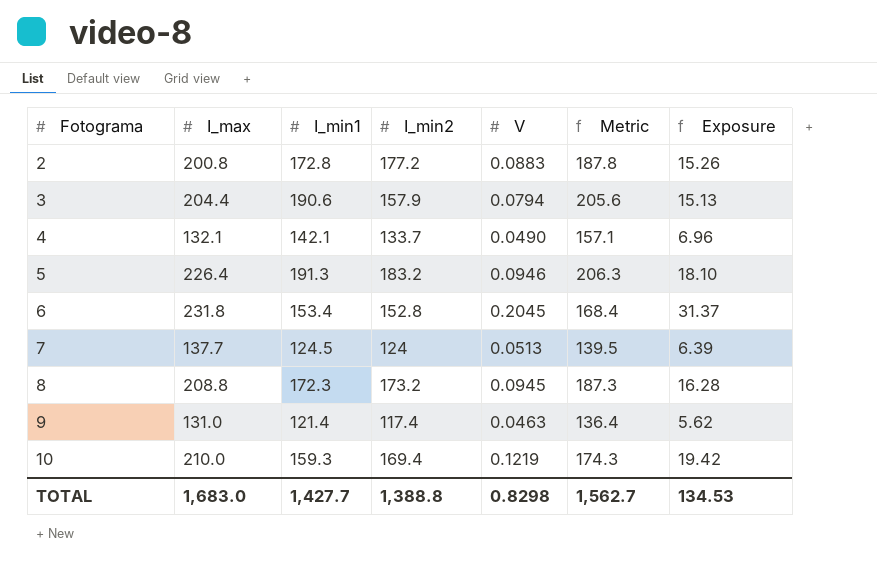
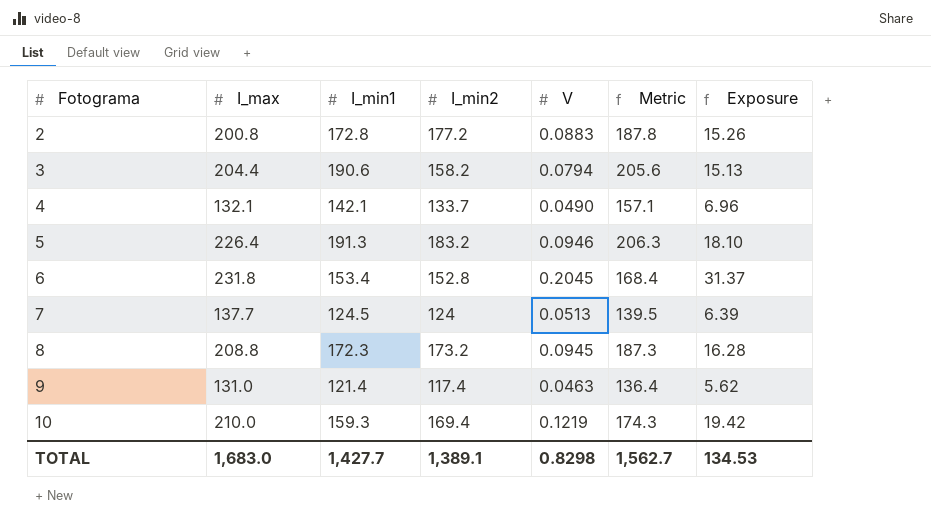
3 | I_min2: 157.9 -> 158.2
TOTAL | I_min2: 1,388.8 -> 1,389.1

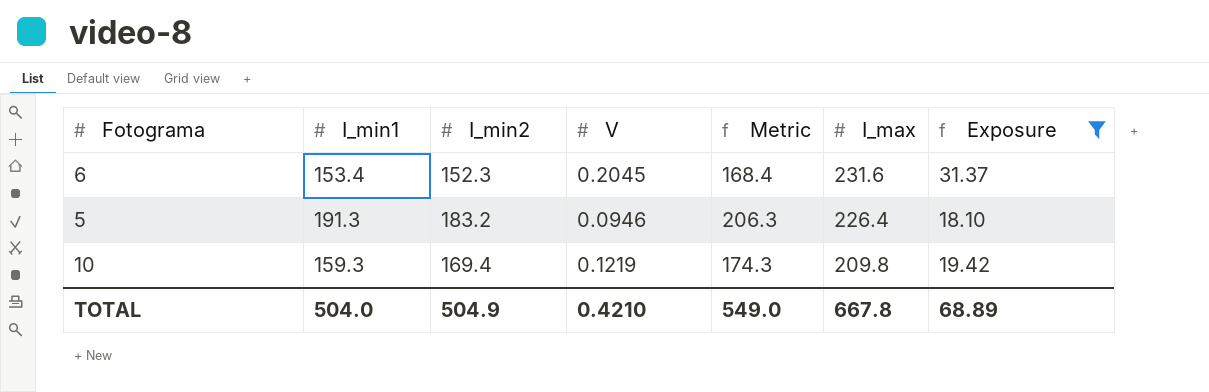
filter: none -> Exposure >= 18.10
row order: Fotograma ascending -> I_max descending
column I_max | position: 2 -> 6
6 | I_min2: 152.8 -> 152.3
6 | I_max: 231.8 -> 231.6
10 | I_max: 210.0 -> 209.8
TOTAL | I_min1: 1,427.7 -> 504.0
TOTAL | I_min2: 1,389.1 -> 504.9
TOTAL | V: 0.8298 -> 0.4210
TOTAL | Metric: 1,562.7 -> 549.0
TOTAL | I_max: 1,683.0 -> 667.8
TOTAL | Exposure: 134.53 -> 68.89

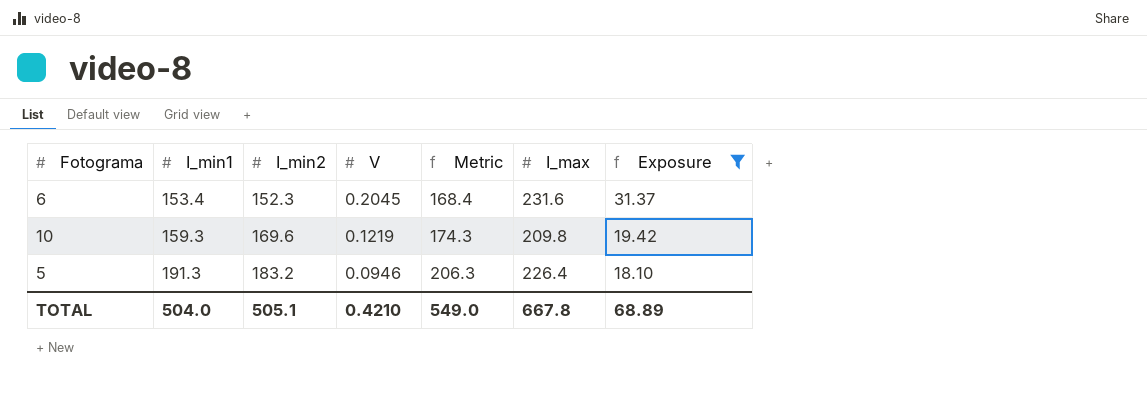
row order: I_max descending -> I_min1 ascending
10 | I_min2: 169.4 -> 169.6
TOTAL | I_min2: 504.9 -> 505.1

